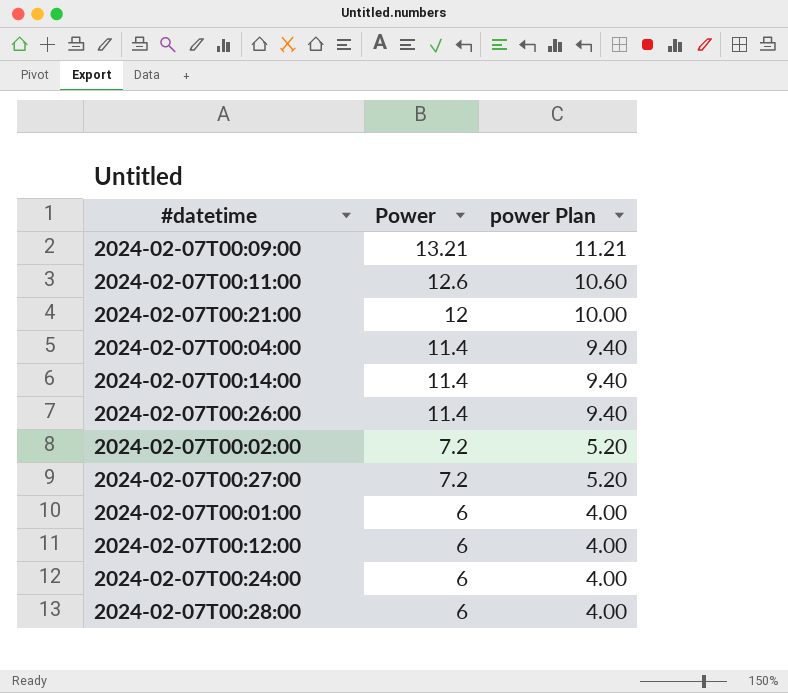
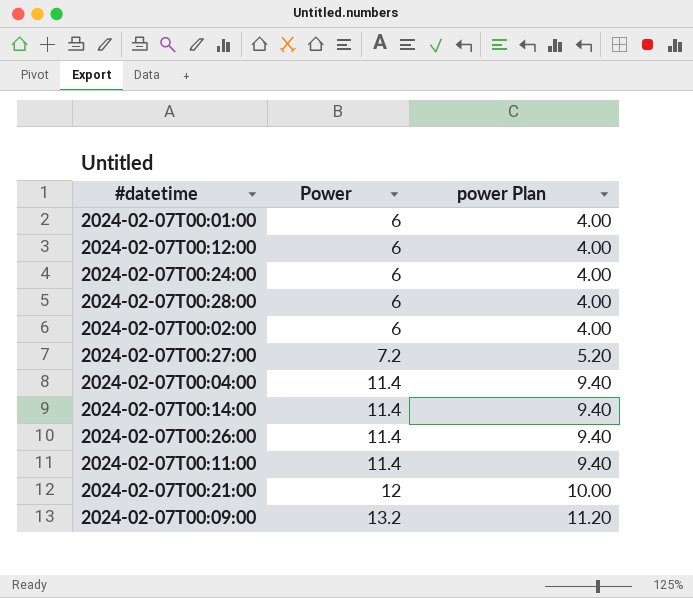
row order: Power descending -> Power ascending
2024-02-07T00:02:00 | Power: 7.2 -> 6
2024-02-07T00:02:00 | power Plan: 5.20 -> 4.00
2024-02-07T00:11:00 | Power: 12.6 -> 11.4
2024-02-07T00:11:00 | power Plan: 10.60 -> 9.40
2024-02-07T00:09:00 | Power: 13.21 -> 13.2
2024-02-07T00:09:00 | power Plan: 11.21 -> 11.20

